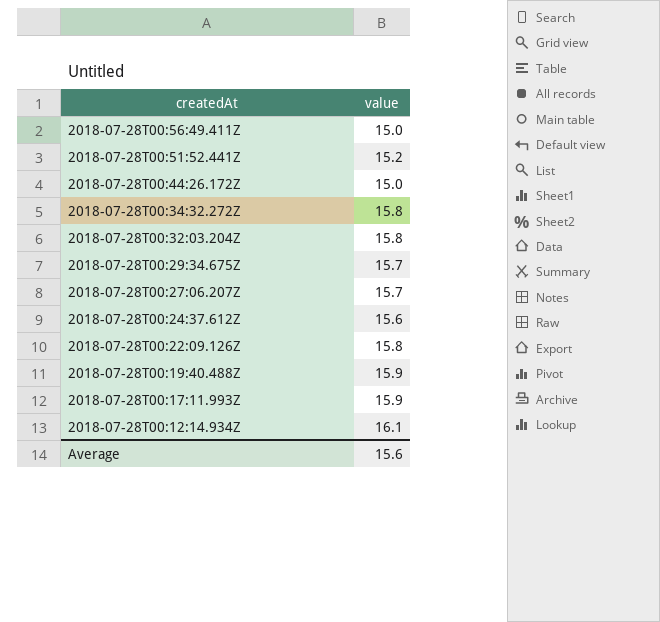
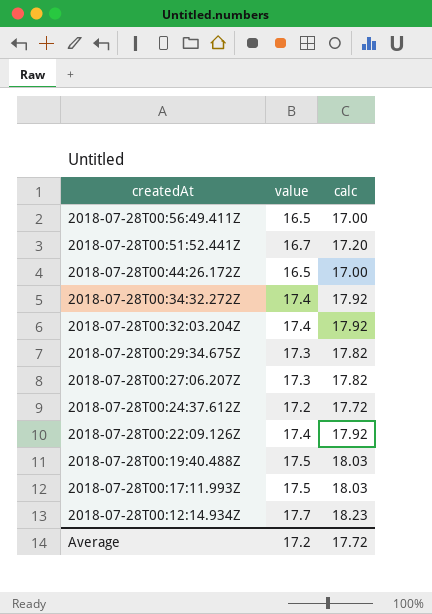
column calc | formula: none -> [value] * 1.03
2018-07-28T00:56:49.411Z | value: 15.0 -> 16.5
2018-07-28T00:51:52.441Z | value: 15.2 -> 16.7
2018-07-28T00:44:26.172Z | value: 15.0 -> 16.5
2018-07-28T00:34:32.272Z | value: 15.8 -> 17.4
2018-07-28T00:32:03.204Z | value: 15.8 -> 17.4
2018-07-28T00:29:34.675Z | value: 15.7 -> 17.3
2018-07-28T00:27:06.207Z | value: 15.7 -> 17.3
2018-07-28T00:24:37.612Z | value: 15.6 -> 17.2
2018-07-28T00:22:09.126Z | value: 15.8 -> 17.4
2018-07-28T00:19:40.488Z | value: 15.9 -> 17.5
2018-07-28T00:17:11.993Z | value: 15.9 -> 17.5
2018-07-28T00:12:14.934Z | value: 16.1 -> 17.7
Average | value: 15.6 -> 17.2

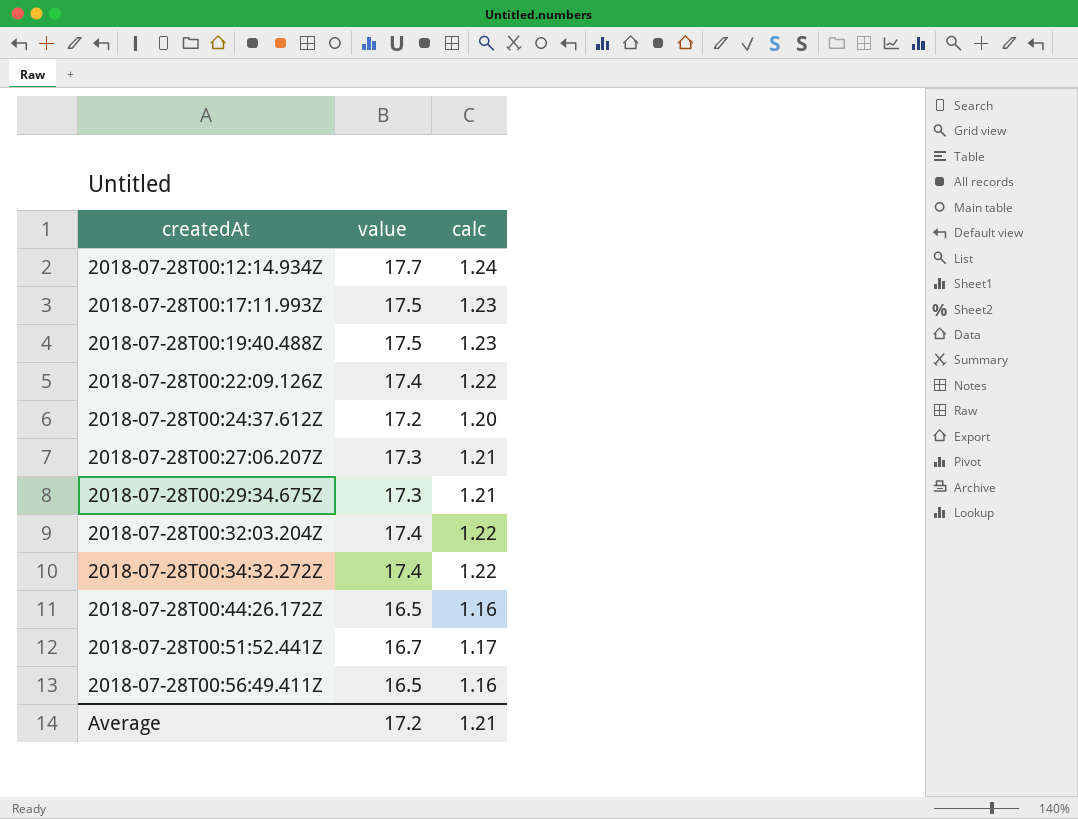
row order: createdAt descending -> createdAt ascending
column calc | formula: [value] * 1.03 -> [value] * 0.07
Average | calc: 17.72 -> 1.21

